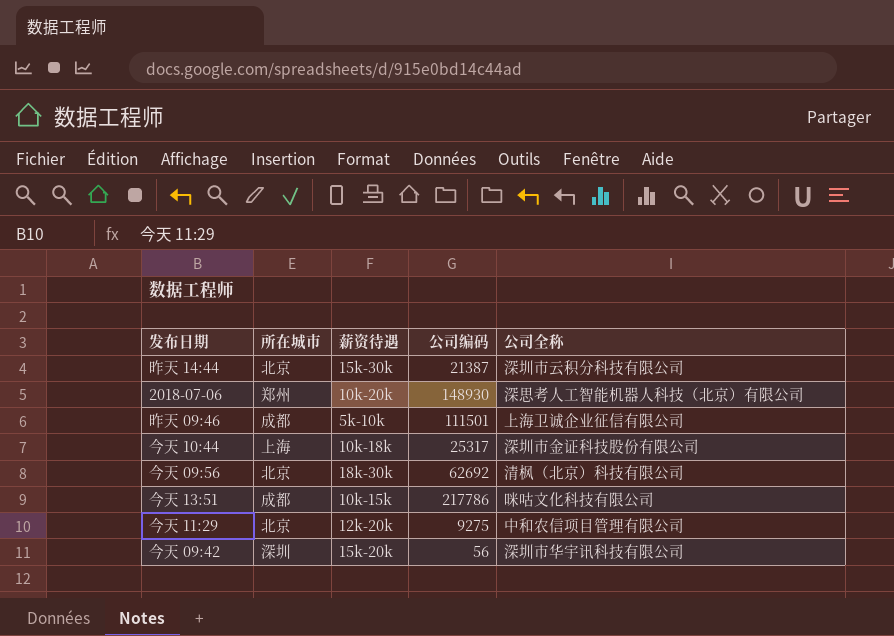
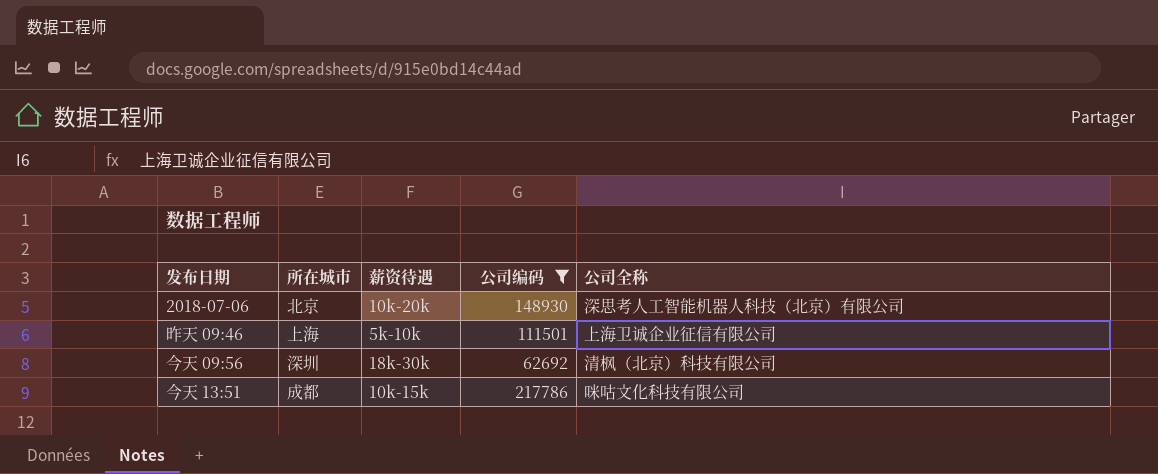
filter: none -> 公司编码 >= 62692
2018-07-06 | 所在城市: 郑州 -> 北京
昨天 09:46 | 所在城市: 成都 -> 上海
今天 09:56 | 所在城市: 北京 -> 深圳

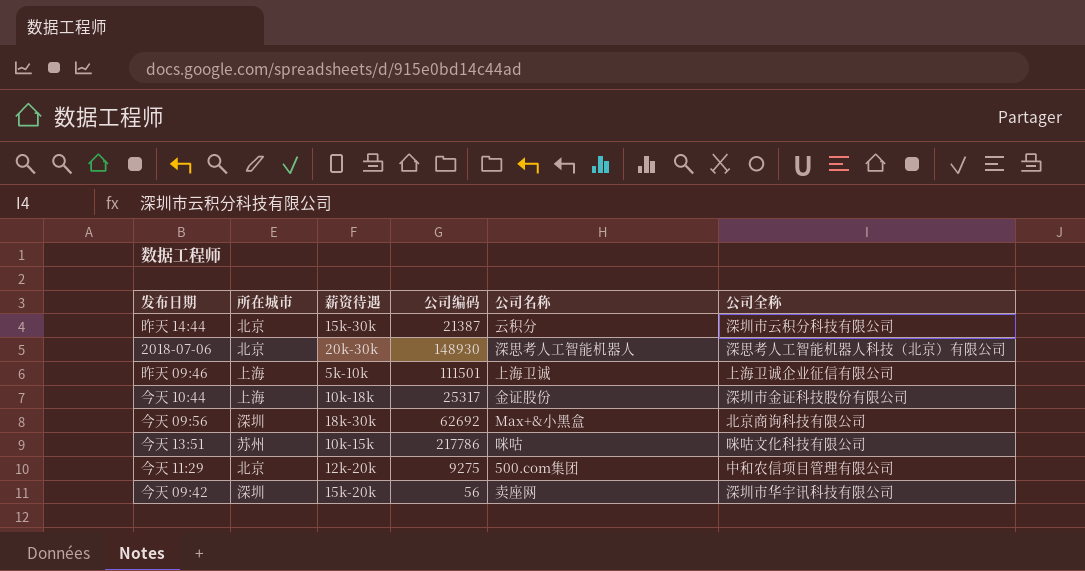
filter: 公司编码 >= 62692 -> none
column 公司名称 | position: none -> 5
2018-07-06 | 薪资待遇: 10k-20k -> 20k-30k
今天 09:56 | 公司全称: 清枫（北京）科技有限公司 -> 北京商询科技有限公司
今天 13:51 | 所在城市: 成都 -> 苏州

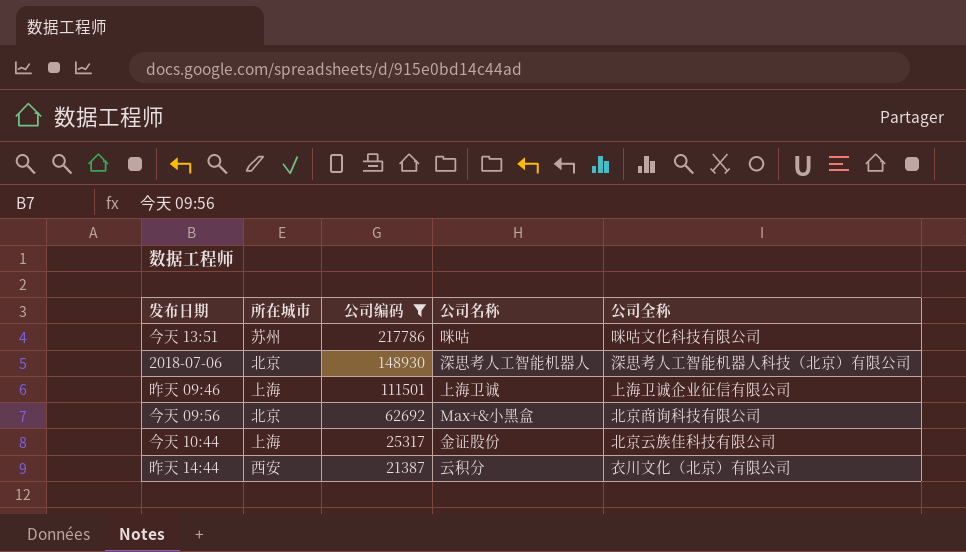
filter: none -> 公司编码 >= 21387
row order: none -> 公司编码 descending
column 薪资待遇 | position: 3 -> none
今天 09:56 | 所在城市: 深圳 -> 北京
今天 10:44 | 公司全称: 深圳市金证科技股份有限公司 -> 北京云族佳科技有限公司
昨天 14:44 | 所在城市: 北京 -> 西安
昨天 14:44 | 公司全称: 深圳市云积分科技有限公司 -> 衣川文化（北京）有限公司

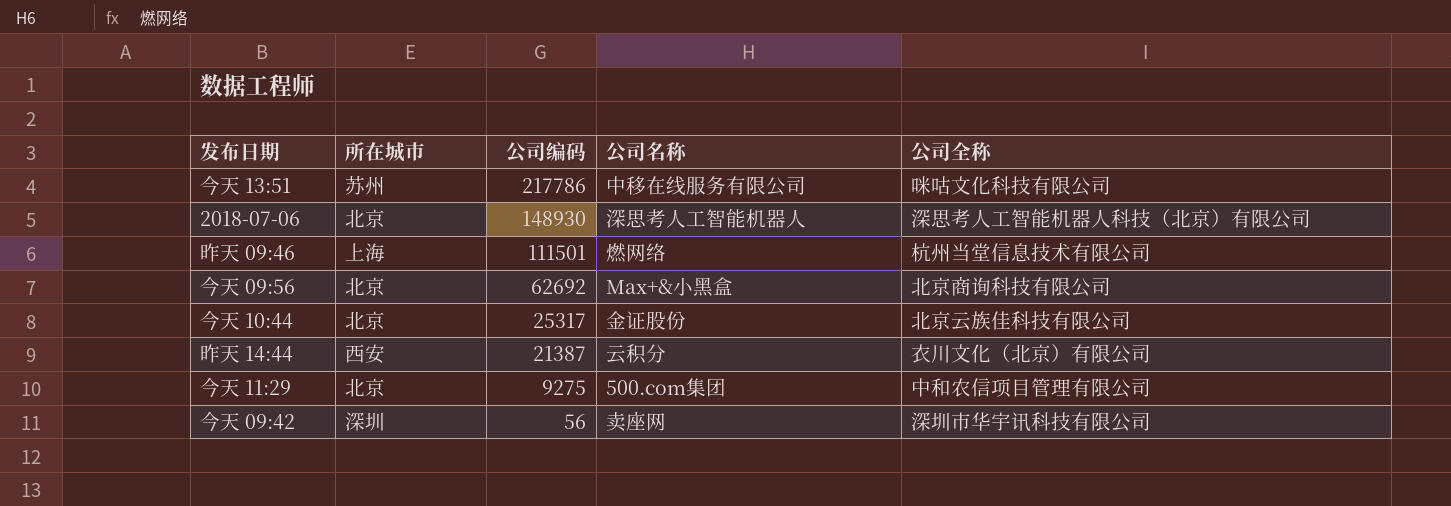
filter: 公司编码 >= 21387 -> none
今天 13:51 | 公司名称: 咪咕 -> 中移在线服务有限公司
昨天 09:46 | 公司名称: 上海卫诚 -> 燃网络
昨天 09:46 | 公司全称: 上海卫诚企业征信有限公司 -> 杭州当堂信息技术有限公司
今天 10:44 | 所在城市: 上海 -> 北京

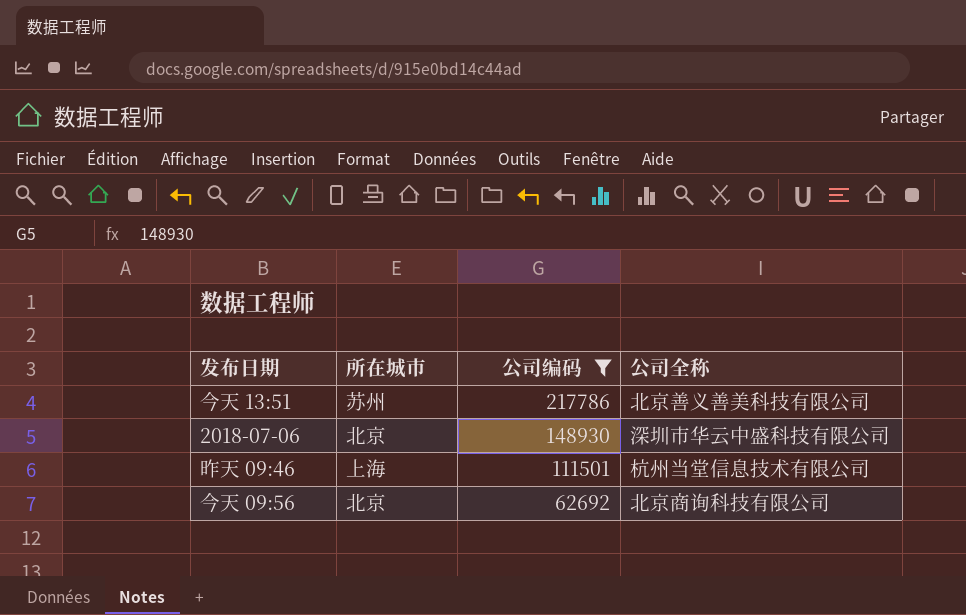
filter: none -> 公司编码 >= 62692
column 公司名称 | position: 4 -> none
今天 13:51 | 公司全称: 咪咕文化科技有限公司 -> 北京善义善美科技有限公司
2018-07-06 | 公司全称: 深思考人工智能机器人科技（北京）有限公司 -> 深圳市华云中盛科技有限公司

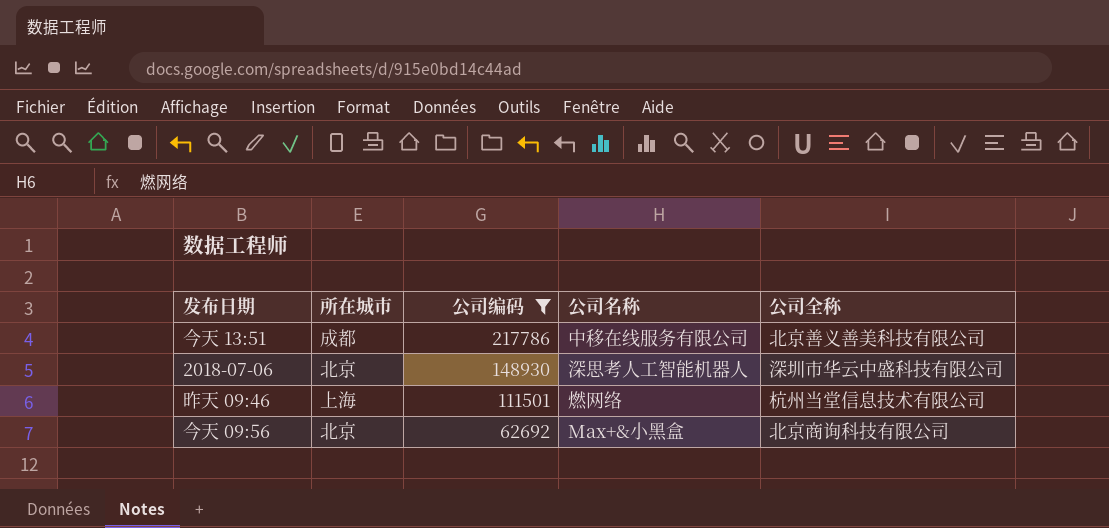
column 公司名称 | position: none -> 4
今天 13:51 | 所在城市: 苏州 -> 成都

